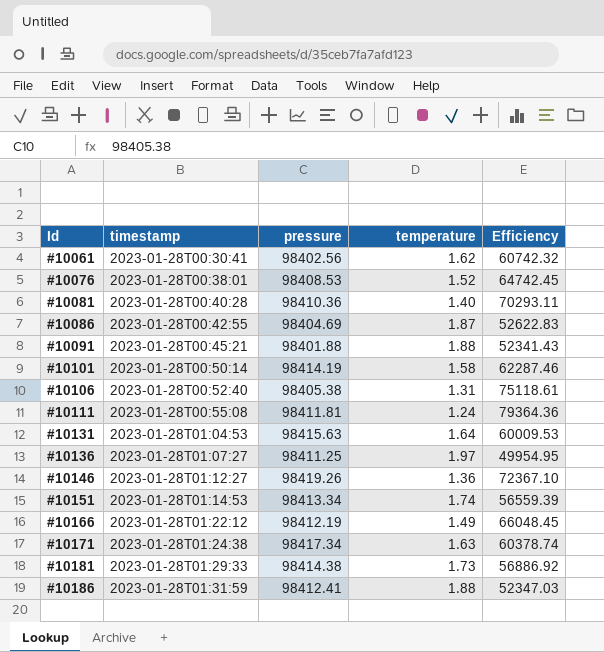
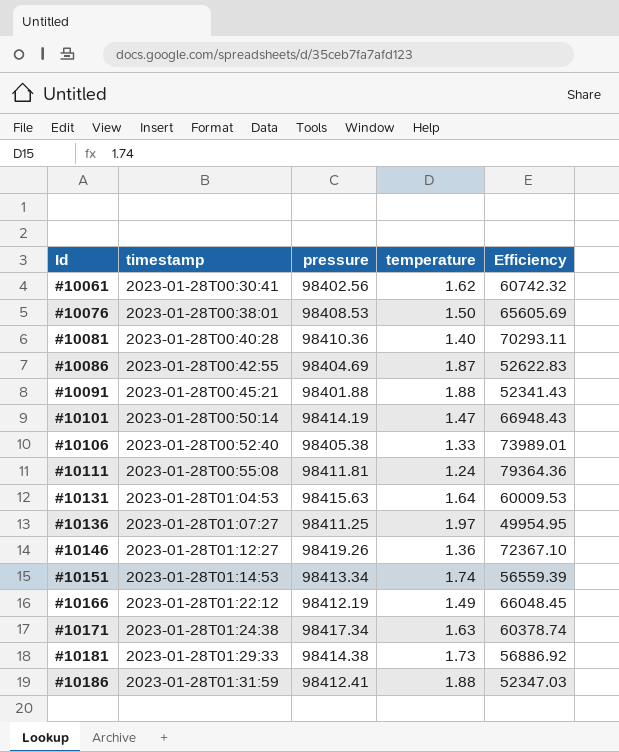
#10076 | temperature: 1.52 -> 1.50
#10076 | Efficiency: 64742.45 -> 65605.69
#10101 | temperature: 1.58 -> 1.47
#10101 | Efficiency: 62287.46 -> 66948.43
#10106 | temperature: 1.31 -> 1.33
#10106 | Efficiency: 75118.61 -> 73989.01

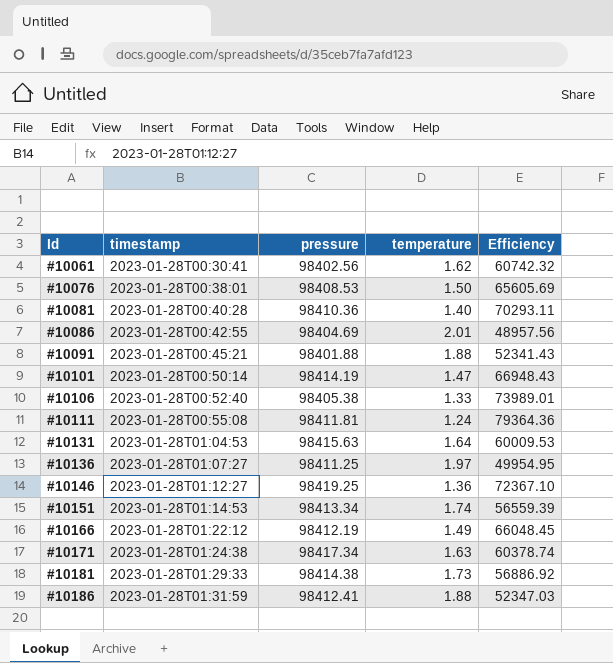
#10086 | temperature: 1.87 -> 2.01
#10086 | Efficiency: 52622.83 -> 48957.56
#10146 | pressure: 98419.26 -> 98419.25

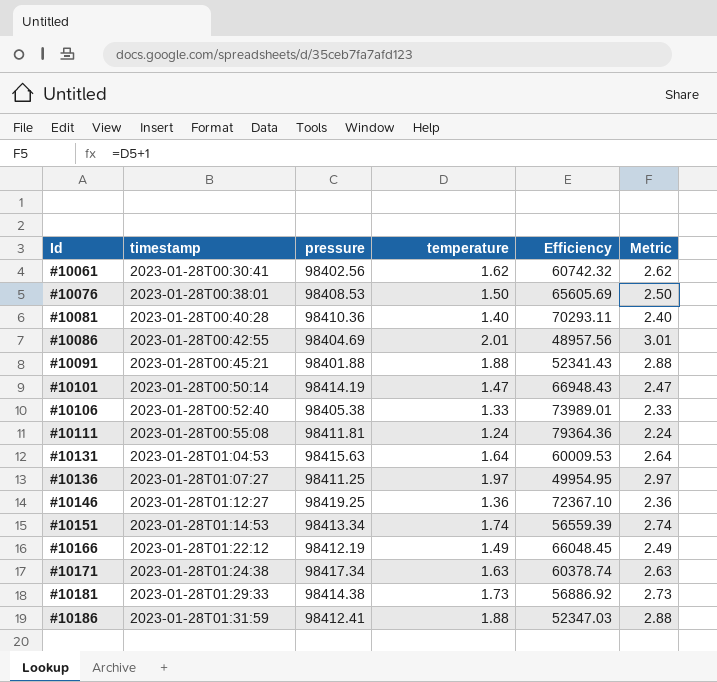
column Metric | formula: none -> [temperature] + 1

